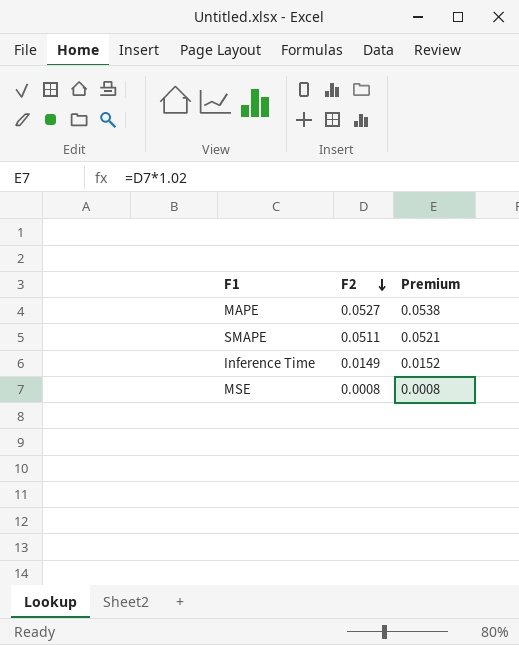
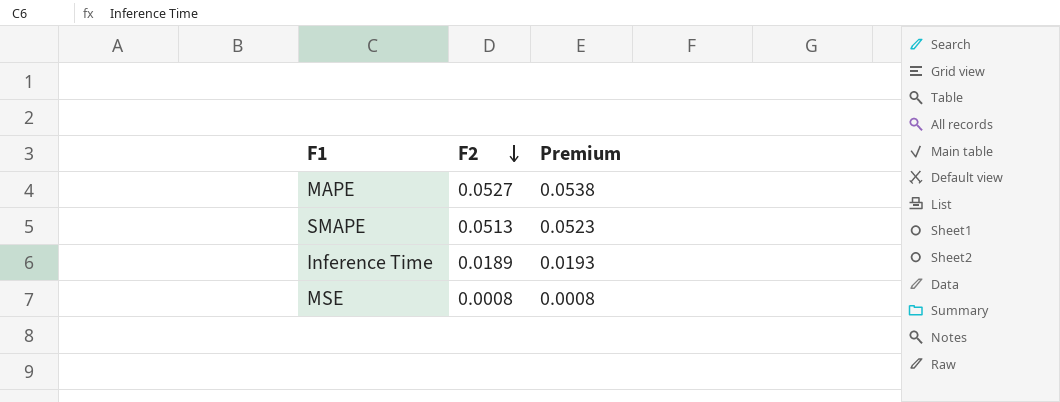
SMAPE | F2: 0.0511 -> 0.0513
SMAPE | Premium: 0.0521 -> 0.0523
Inference Time | F2: 0.0149 -> 0.0189
Inference Time | Premium: 0.0152 -> 0.0193

